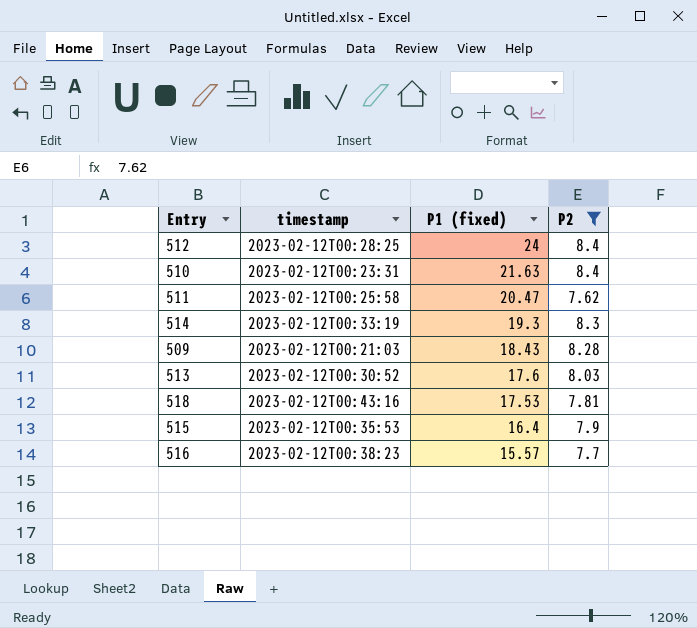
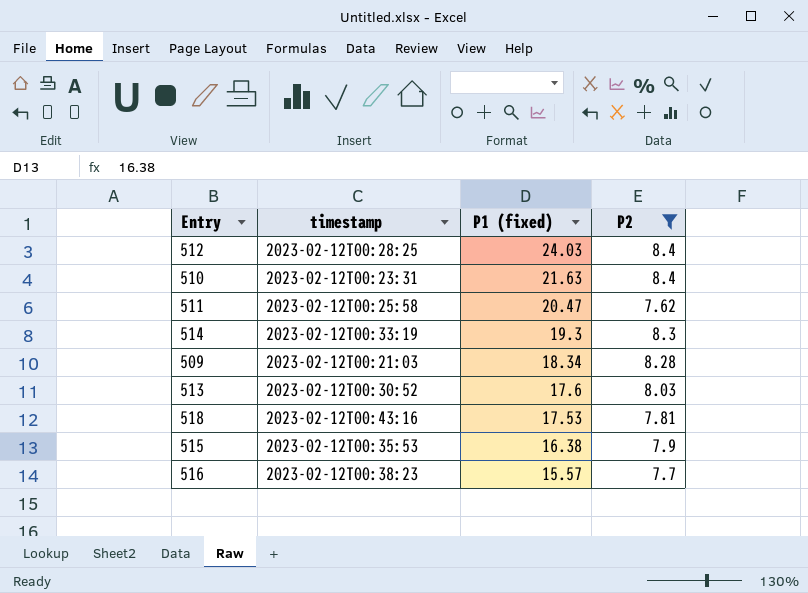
512 | P1 (fixed): 24 -> 24.03
509 | P1 (fixed): 18.43 -> 18.34
515 | P1 (fixed): 16.4 -> 16.38

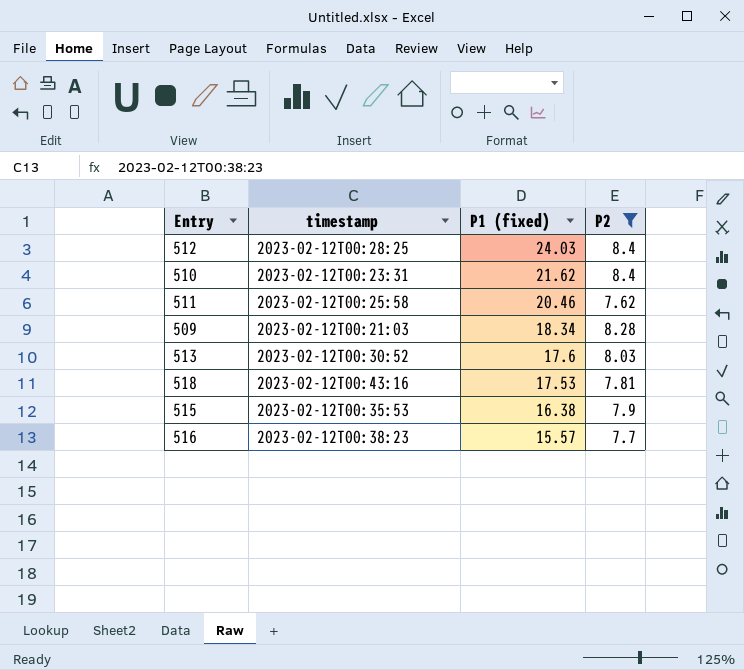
row 514: 2023-02-12T00:33:19 | 19.3 | 8.3 -> none
510 | P1 (fixed): 21.63 -> 21.62
511 | P1 (fixed): 20.47 -> 20.46

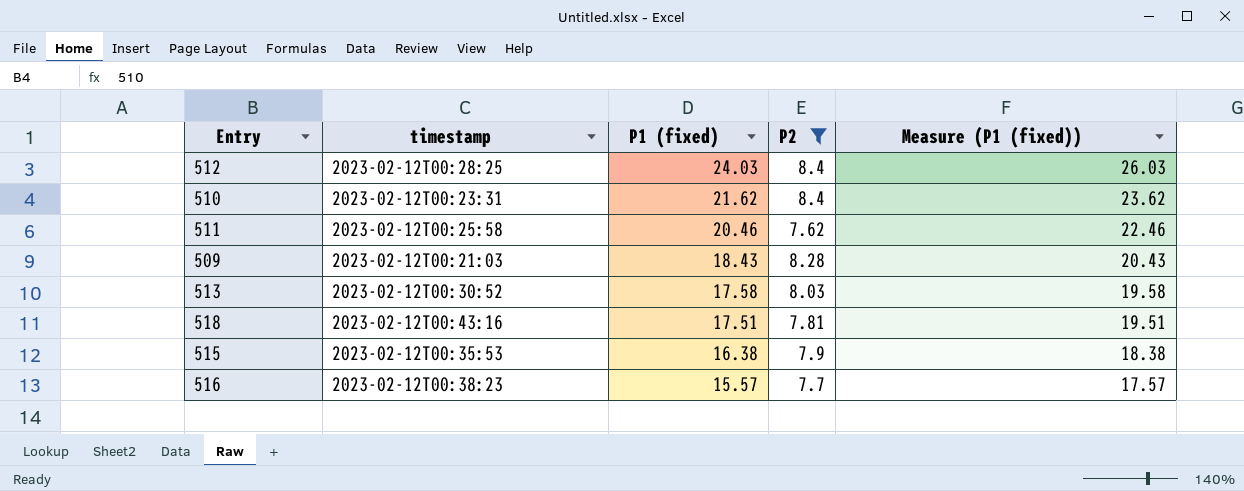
column Measure (P1 (fixed)) | formula: none -> [P1 (fixed)] + 2
509 | P1 (fixed): 18.34 -> 18.43
513 | P1 (fixed): 17.6 -> 17.58
518 | P1 (fixed): 17.53 -> 17.51

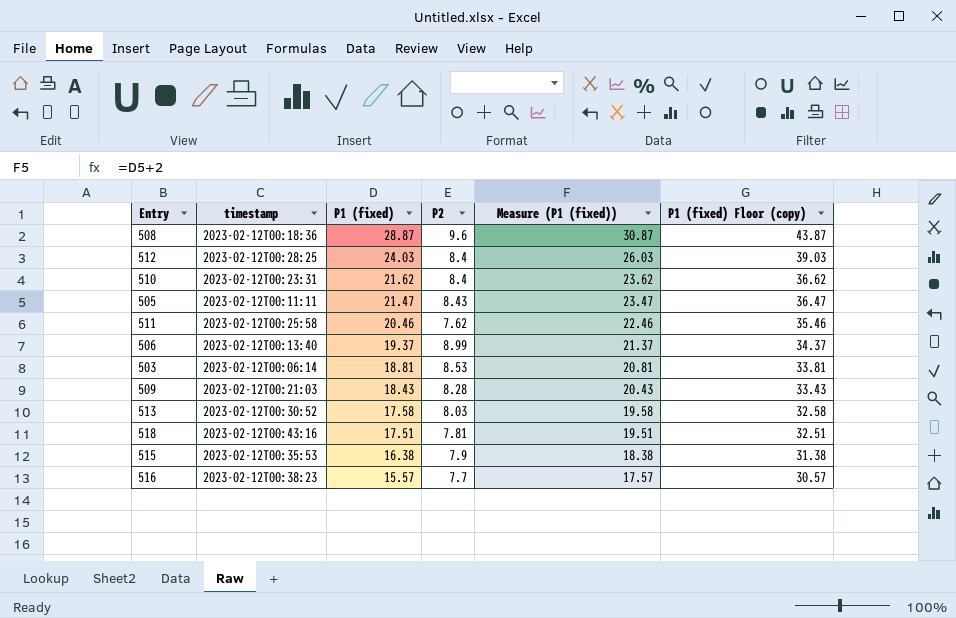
filter: P2 <= 8.4 -> none
column P1 (fixed) Floor (copy) | formula: none -> [P1 (fixed)] + 15

